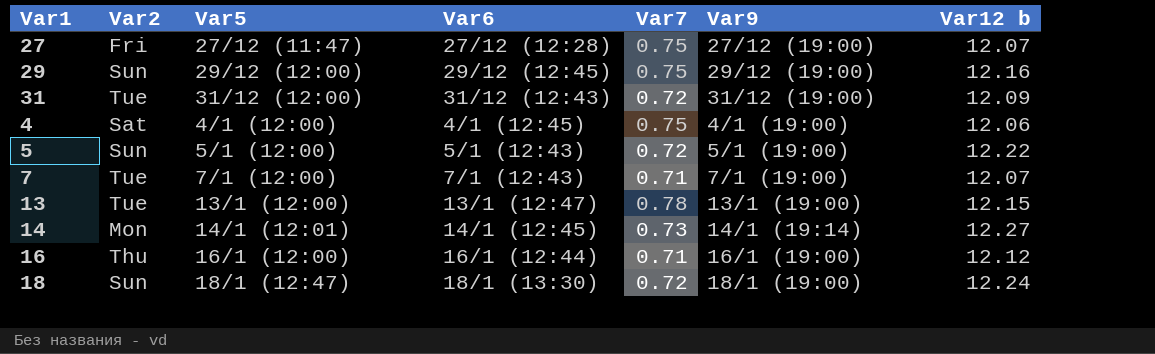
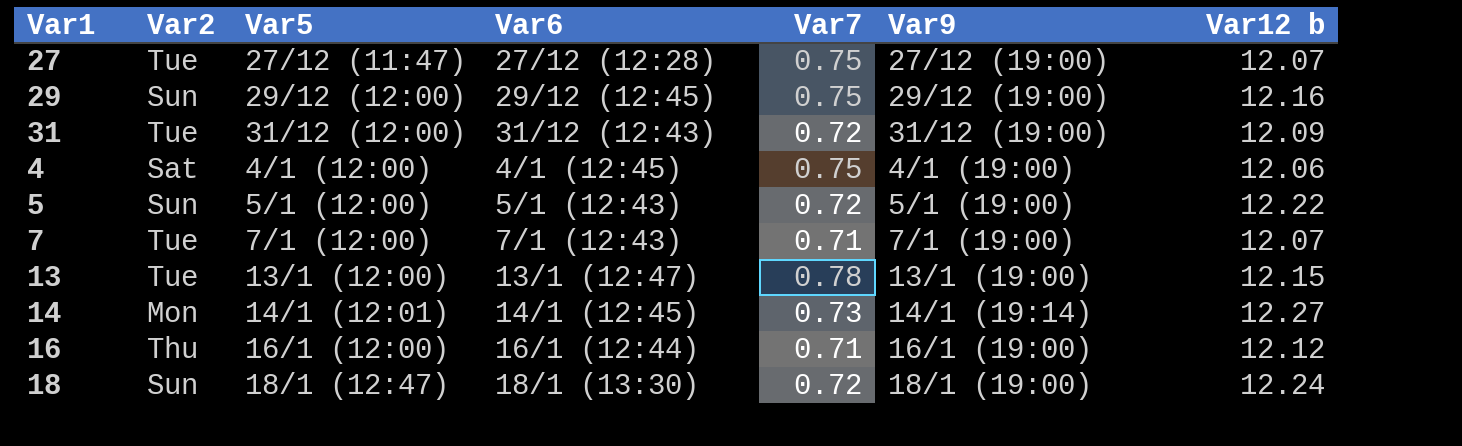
27 | Var2: Fri -> Tue

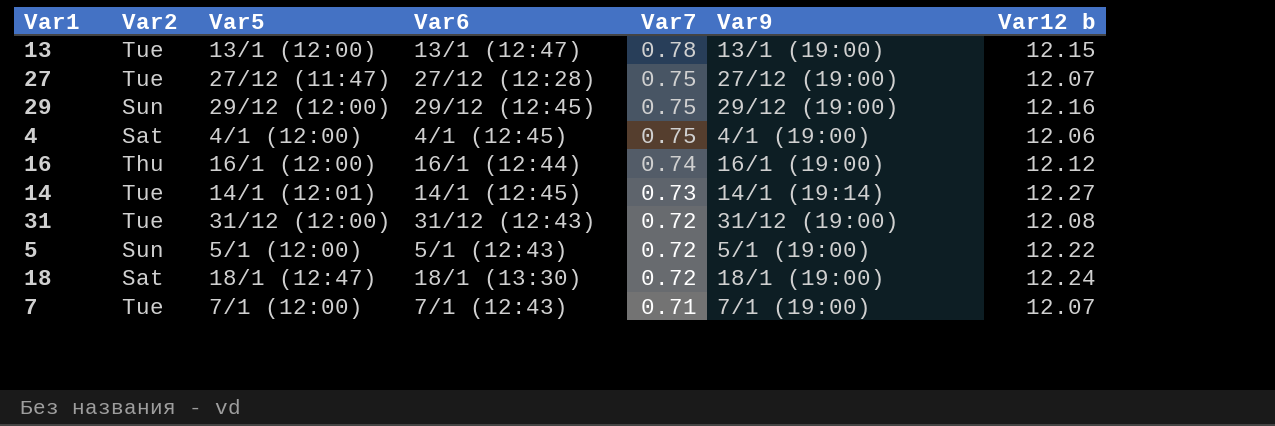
row order: none -> Var7 descending
16 | Var7: 0.71 -> 0.74
14 | Var2: Mon -> Tue
31 | Var12 b: 12.09 -> 12.08
18 | Var2: Sun -> Sat

